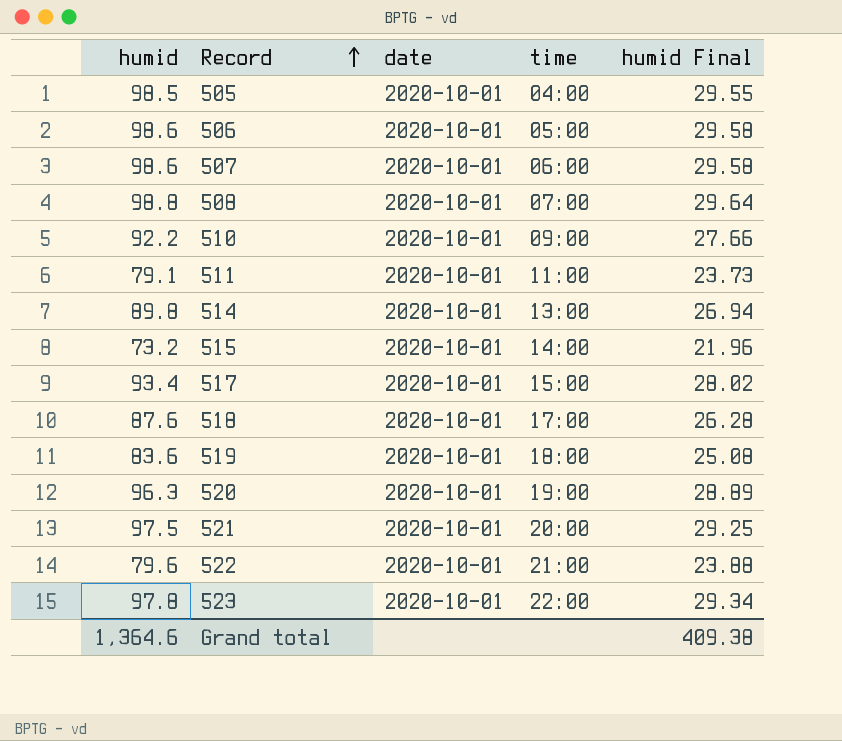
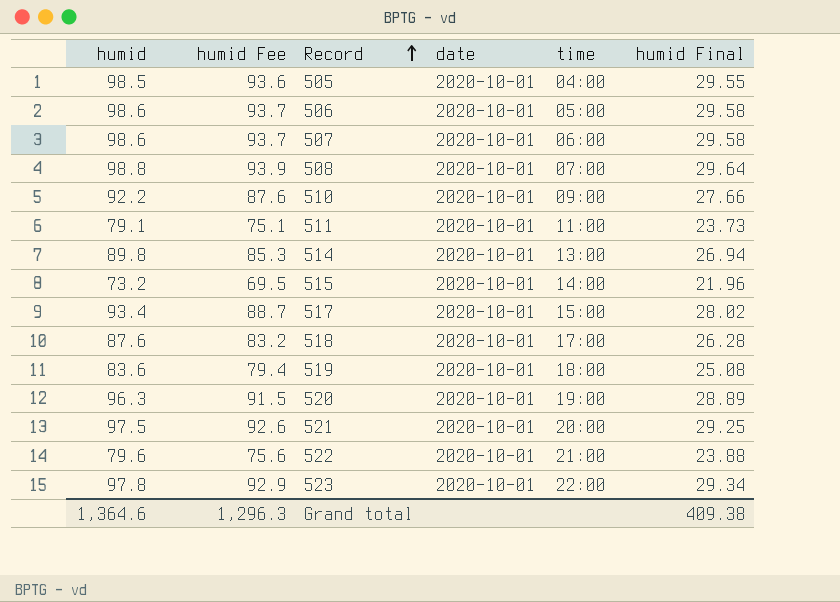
column humid Fee | formula: none -> [humid] * 0.95

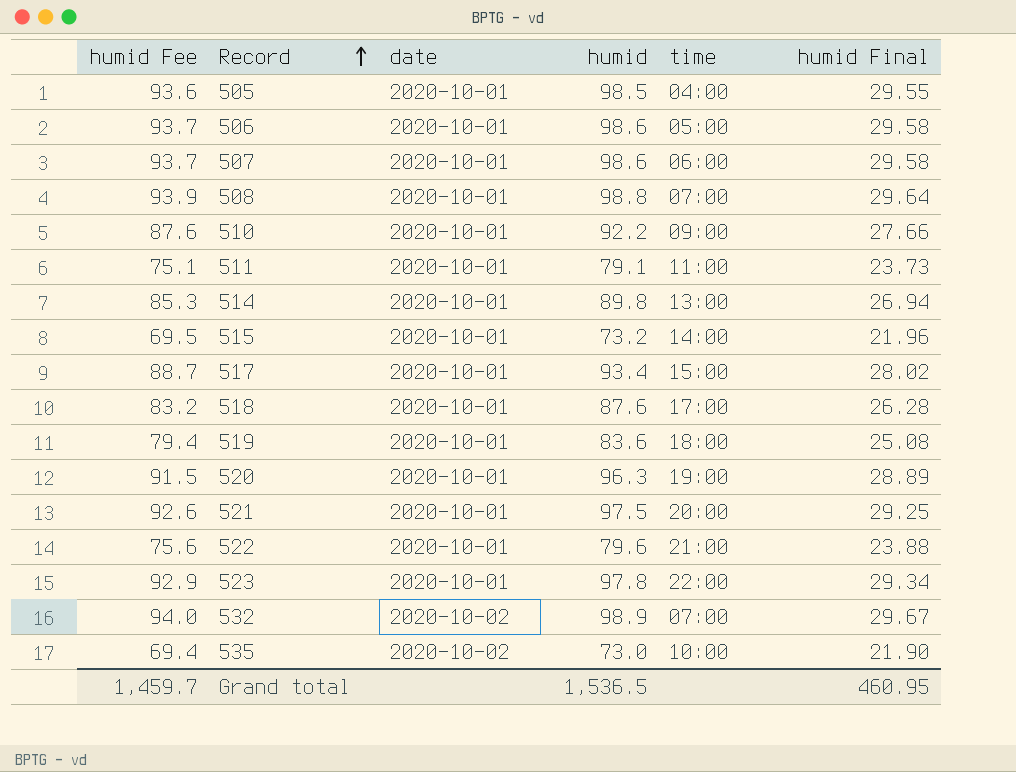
column humid | position: 1 -> 4
row 532: none -> 94.0 | 2020-10-02 | 98.9 | 07:00 | 29.67
row 535: none -> 69.4 | 2020-10-02 | 73.0 | 10:00 | 21.90
Grand total | humid Fee: 1,296.3 -> 1,459.7
Grand total | humid: 1,364.6 -> 1,536.5
Grand total | humid Final: 409.38 -> 460.95

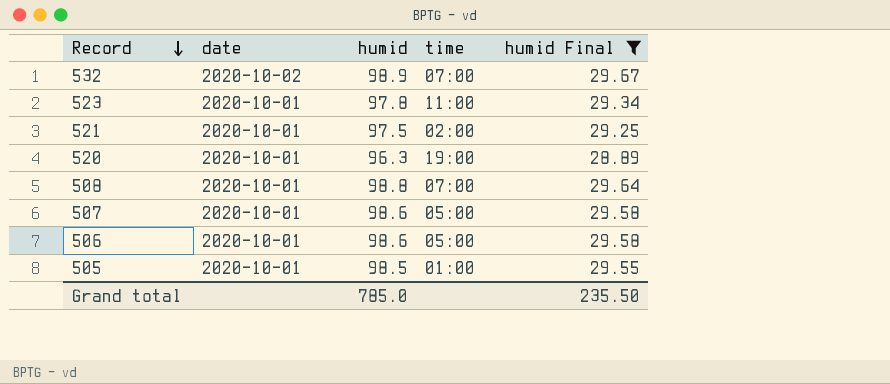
filter: none -> humid Final >= 28.89
row order: Record ascending -> Record descending
column humid Fee | formula: [humid] * 0.95 -> none
523 | time: 22:00 -> 11:00
521 | time: 20:00 -> 02:00
507 | time: 06:00 -> 05:00
505 | time: 04:00 -> 01:00
Grand total | humid: 1,536.5 -> 785.0
Grand total | humid Final: 460.95 -> 235.50

